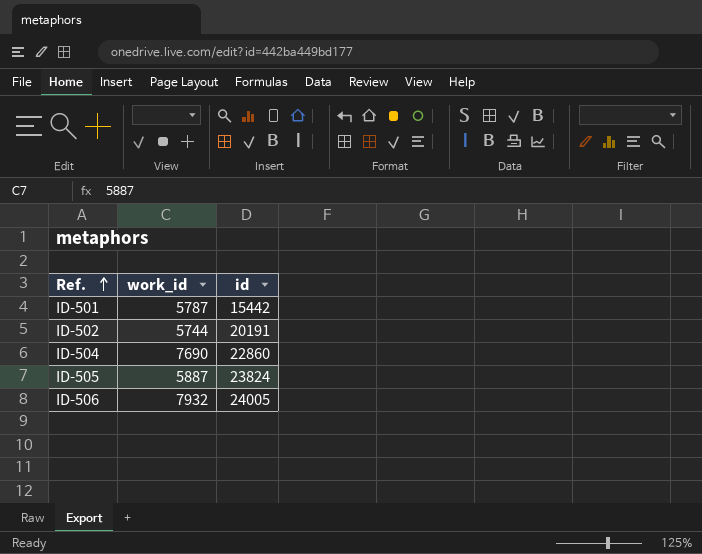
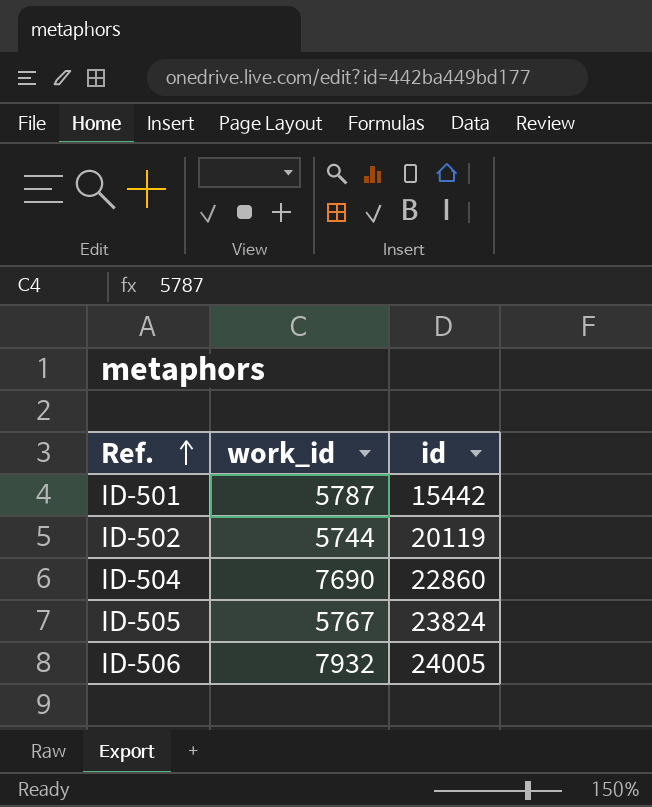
ID-502 | id: 20191 -> 20119
ID-505 | work_id: 5887 -> 5767

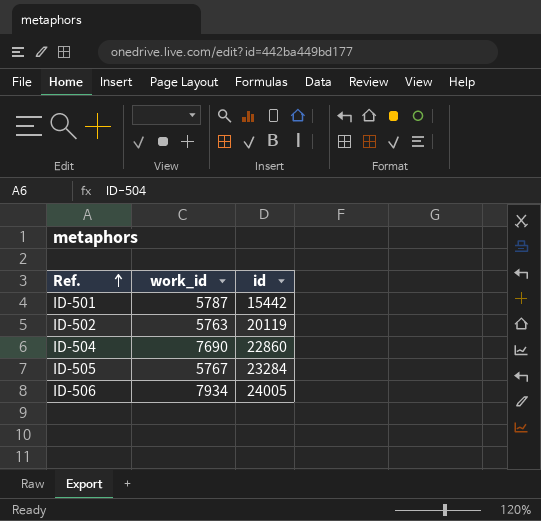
ID-502 | work_id: 5744 -> 5763
ID-505 | id: 23824 -> 23284
ID-506 | work_id: 7932 -> 7934

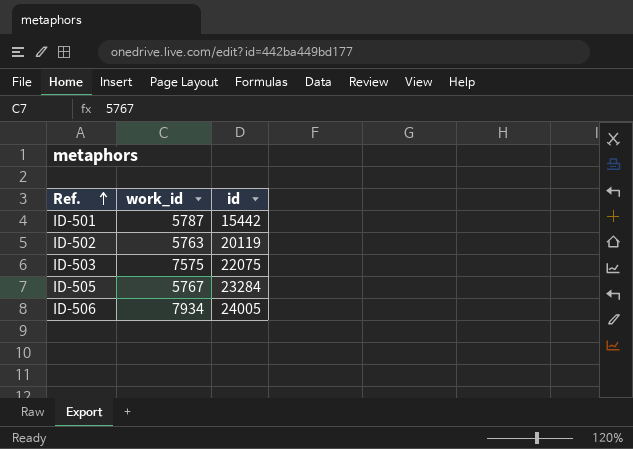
row ID-504: 7690 | 22860 -> none
row ID-503: none -> 7575 | 22075

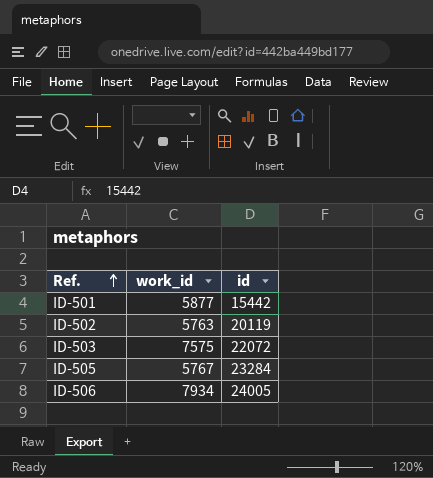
ID-501 | work_id: 5787 -> 5877
ID-503 | id: 22075 -> 22072

